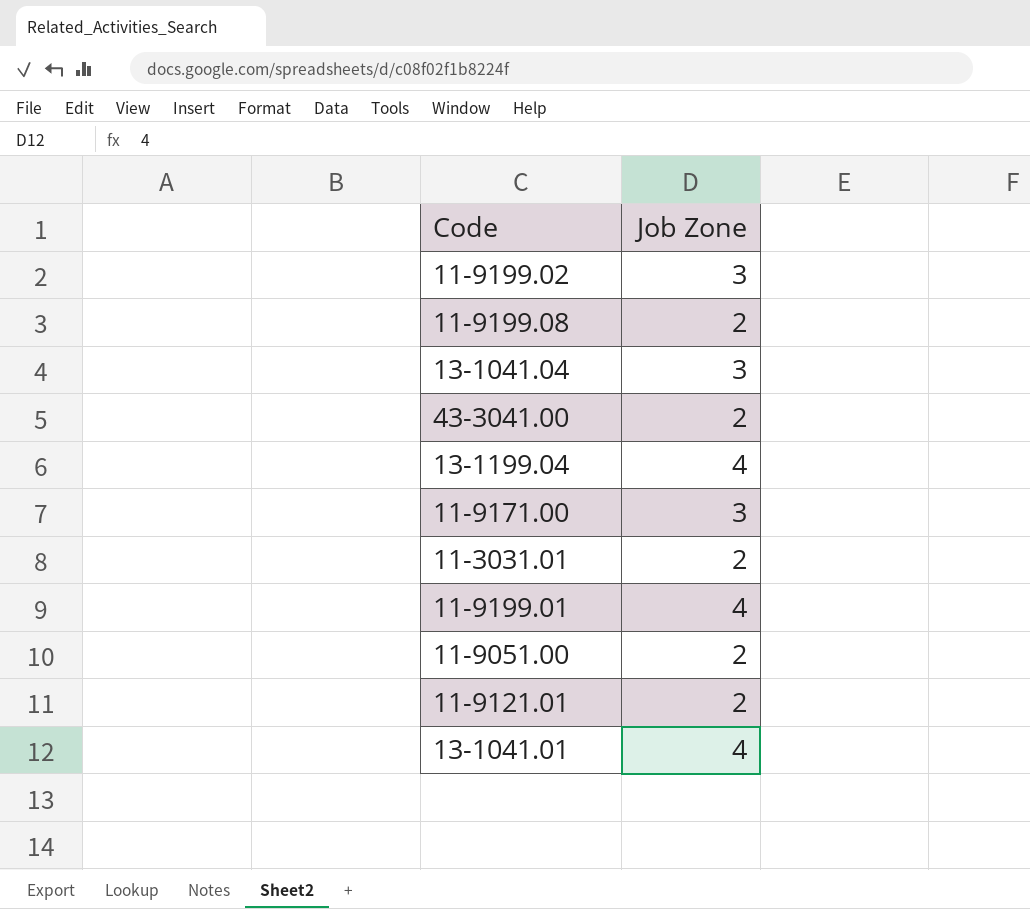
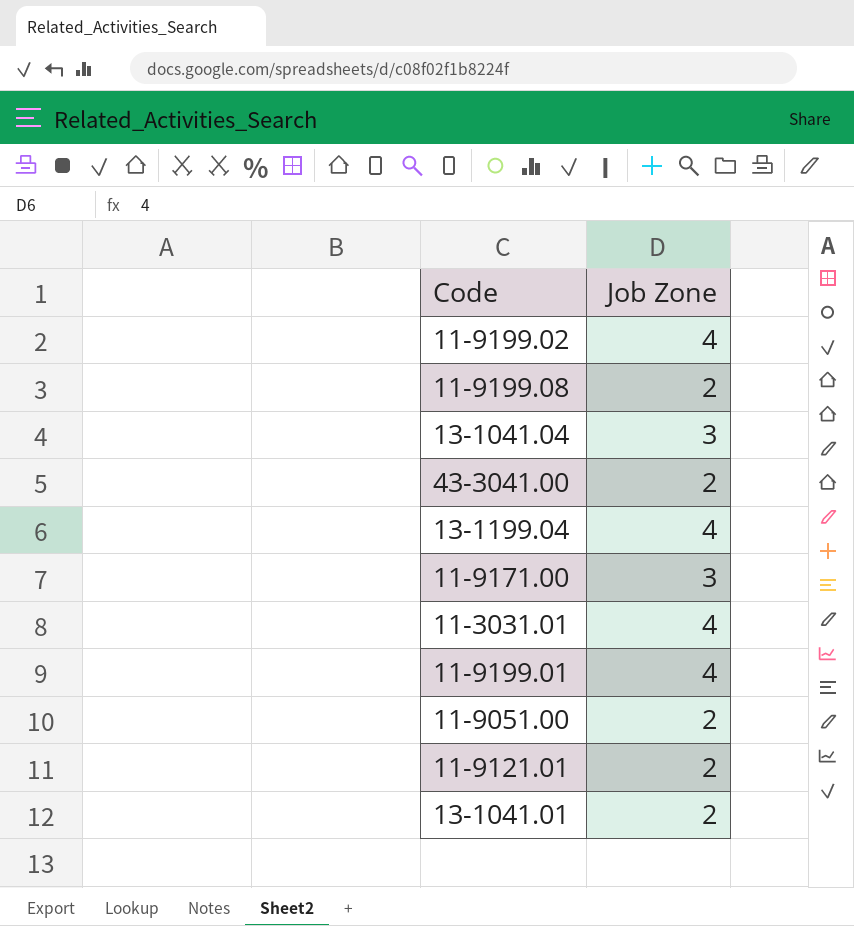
11-9199.02 | Job Zone: 3 -> 4
11-3031.01 | Job Zone: 2 -> 4
13-1041.01 | Job Zone: 4 -> 2

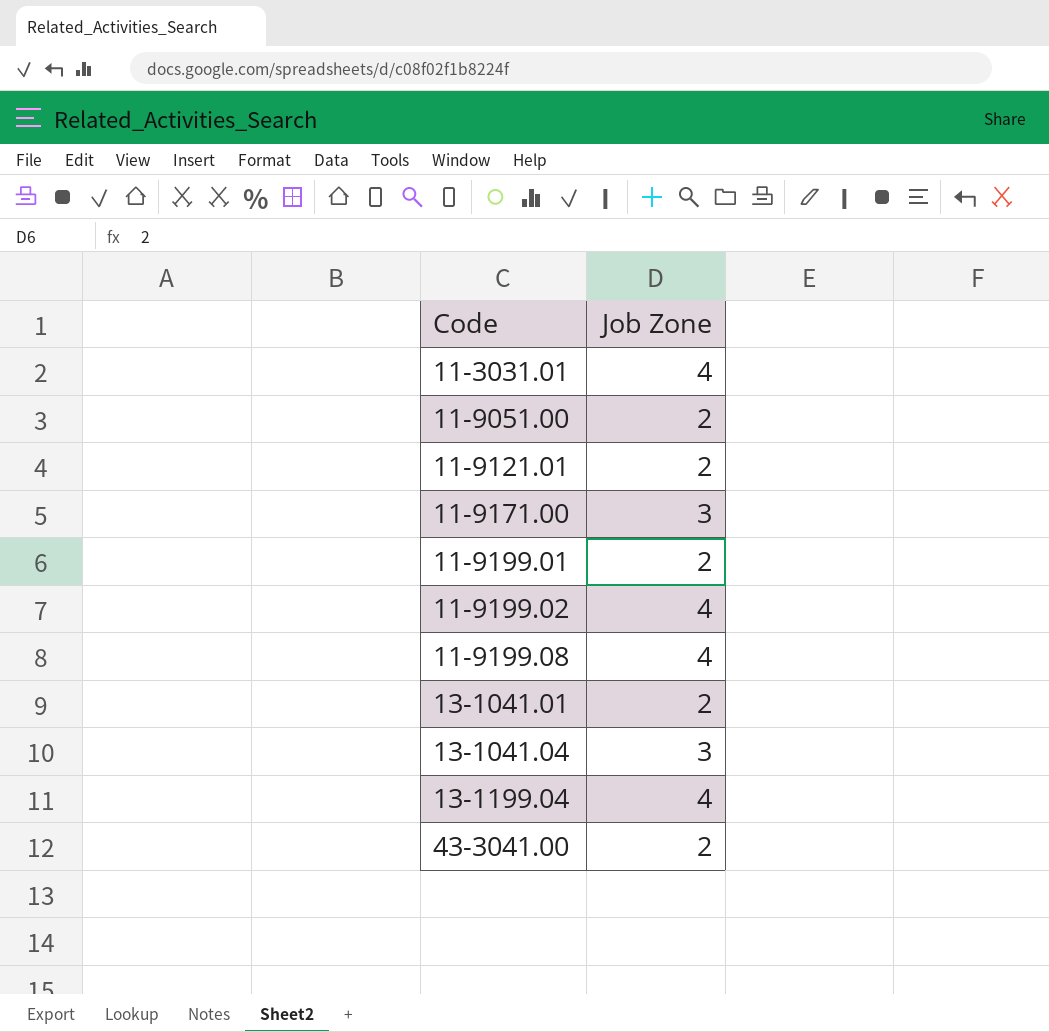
row order: none -> Code ascending
11-9199.01 | Job Zone: 4 -> 2
11-9199.08 | Job Zone: 2 -> 4

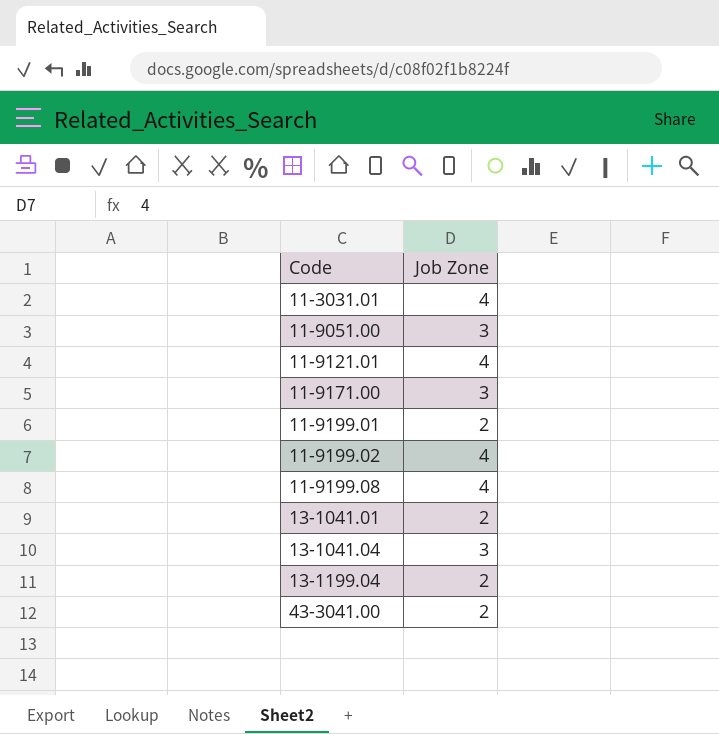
11-9051.00 | Job Zone: 2 -> 3
11-9121.01 | Job Zone: 2 -> 4
13-1199.04 | Job Zone: 4 -> 2

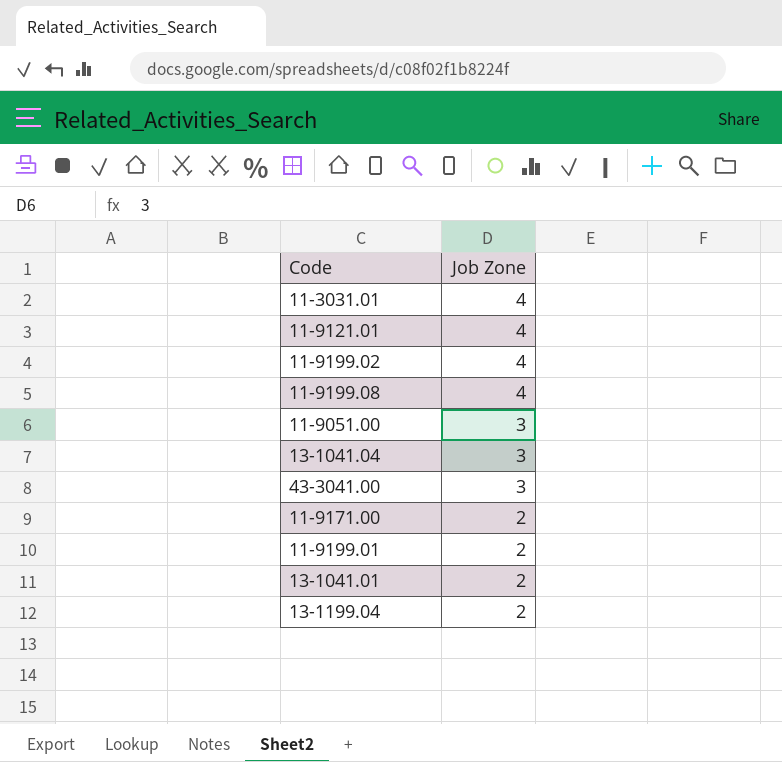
row order: Code ascending -> Job Zone descending
43-3041.00 | Job Zone: 2 -> 3
11-9171.00 | Job Zone: 3 -> 2

